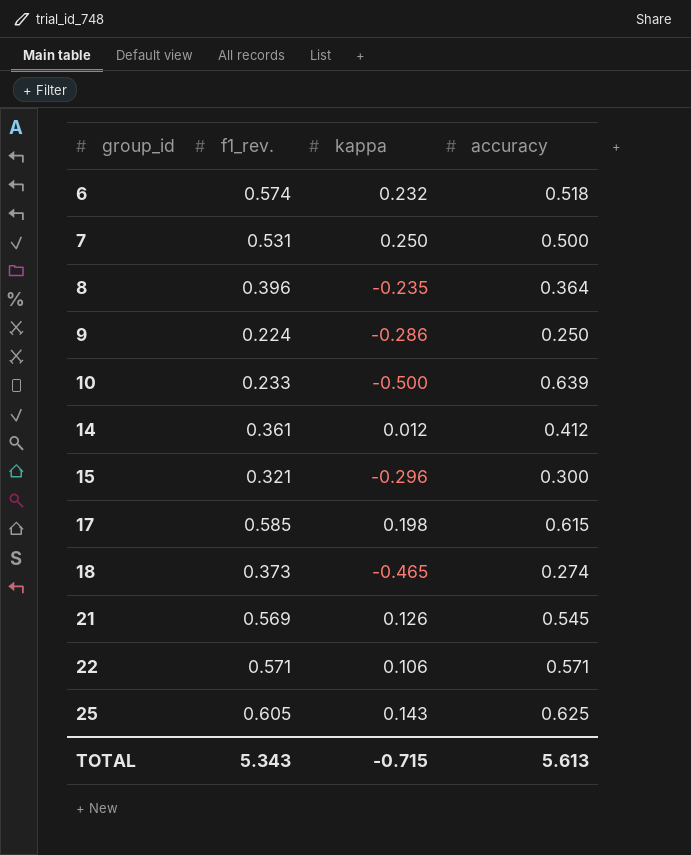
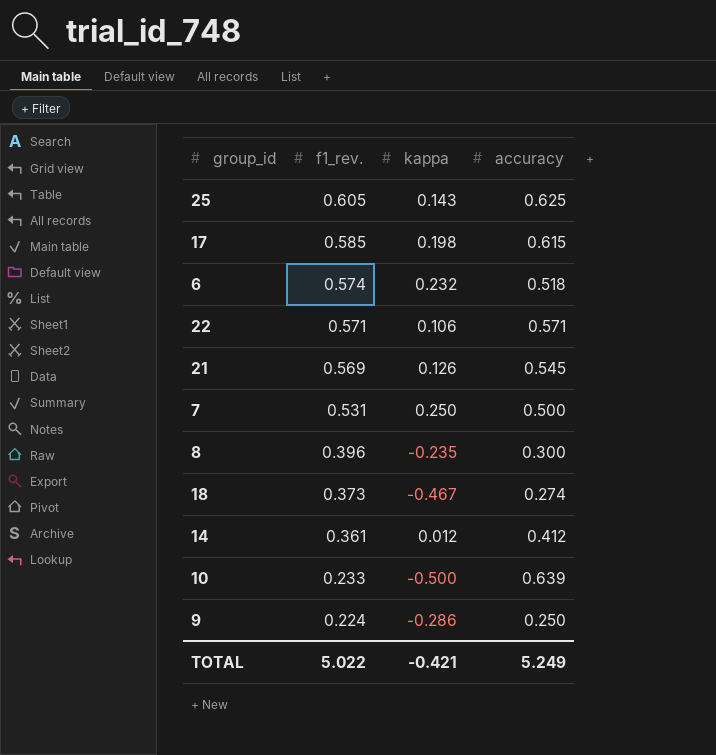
row order: group_id ascending -> f1_rev. descending
row 15: 0.321 | -0.296 | 0.300 -> none
8 | accuracy: 0.364 -> 0.300
18 | kappa: -0.465 -> -0.467
TOTAL | f1_rev.: 5.343 -> 5.022
TOTAL | kappa: -0.715 -> -0.421
TOTAL | accuracy: 5.613 -> 5.249

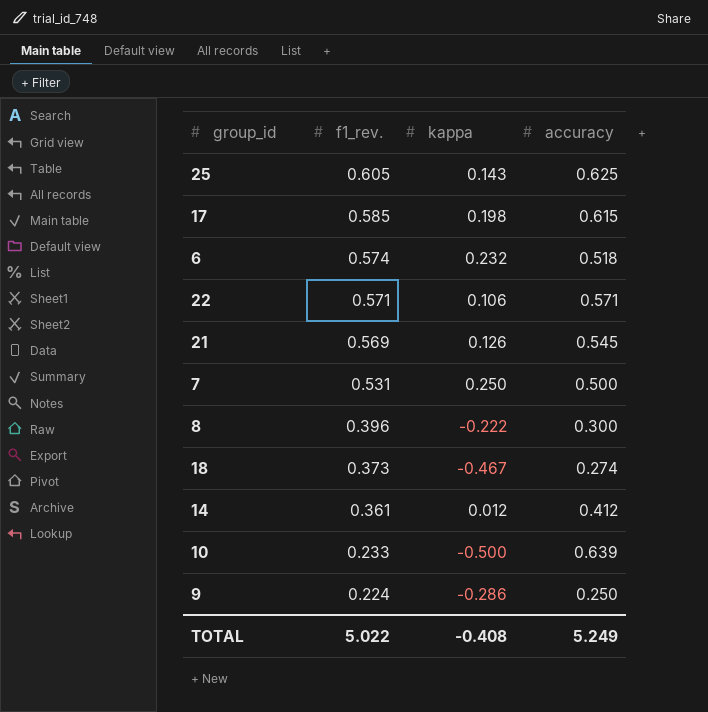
8 | kappa: -0.235 -> -0.222
TOTAL | kappa: -0.421 -> -0.408

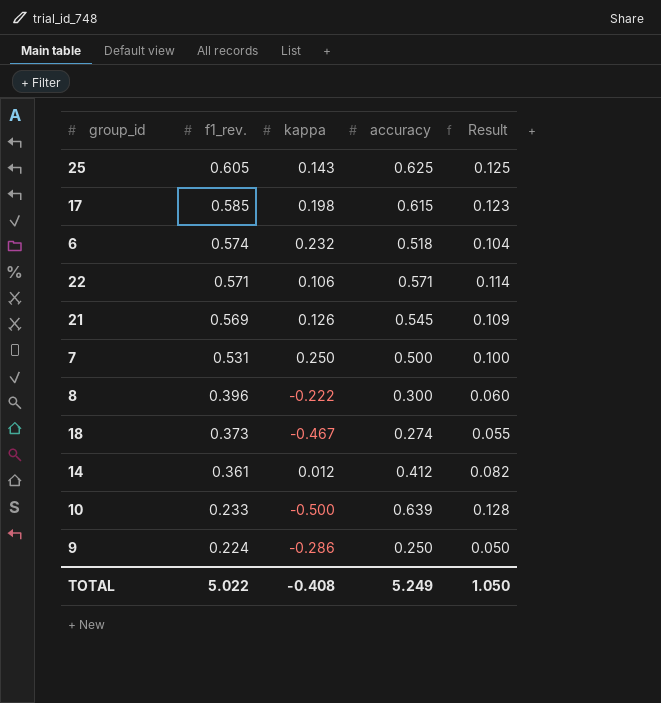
column Result | formula: none -> [accuracy] * 0.2

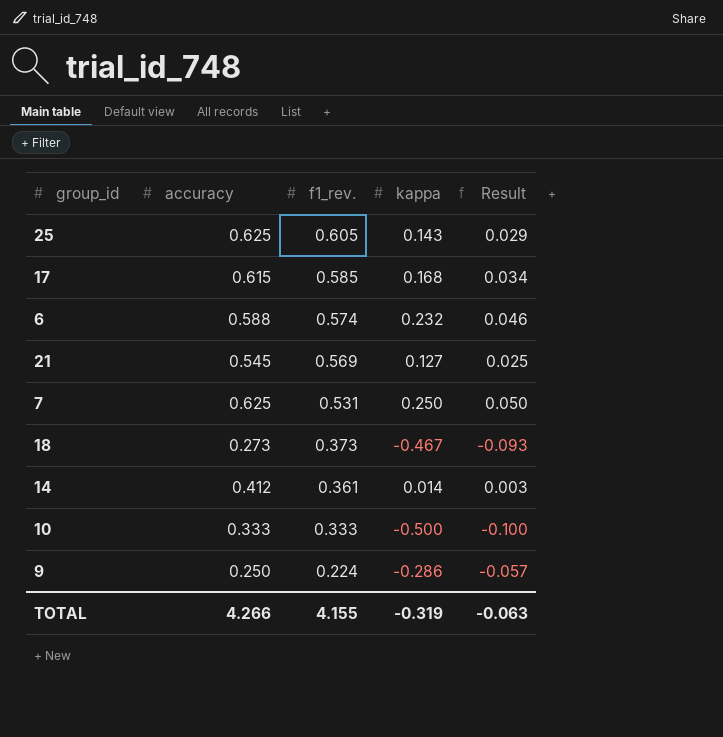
column accuracy | position: 4 -> 2
column Result | formula: [accuracy] * 0.2 -> [kappa] * 0.2
row 22: 0.571 | 0.106 | 0.571 | 0.114 -> none
row 8: 0.396 | -0.222 | 0.300 | 0.060 -> none
17 | kappa: 0.198 -> 0.168
6 | accuracy: 0.518 -> 0.588
21 | kappa: 0.126 -> 0.127
7 | accuracy: 0.500 -> 0.625
18 | accuracy: 0.274 -> 0.273
14 | kappa: 0.012 -> 0.014
10 | accuracy: 0.639 -> 0.333
10 | f1_rev.: 0.233 -> 0.333
TOTAL | accuracy: 5.249 -> 4.266
TOTAL | f1_rev.: 5.022 -> 4.155
TOTAL | kappa: -0.408 -> -0.319
TOTAL | Result: 1.050 -> -0.063

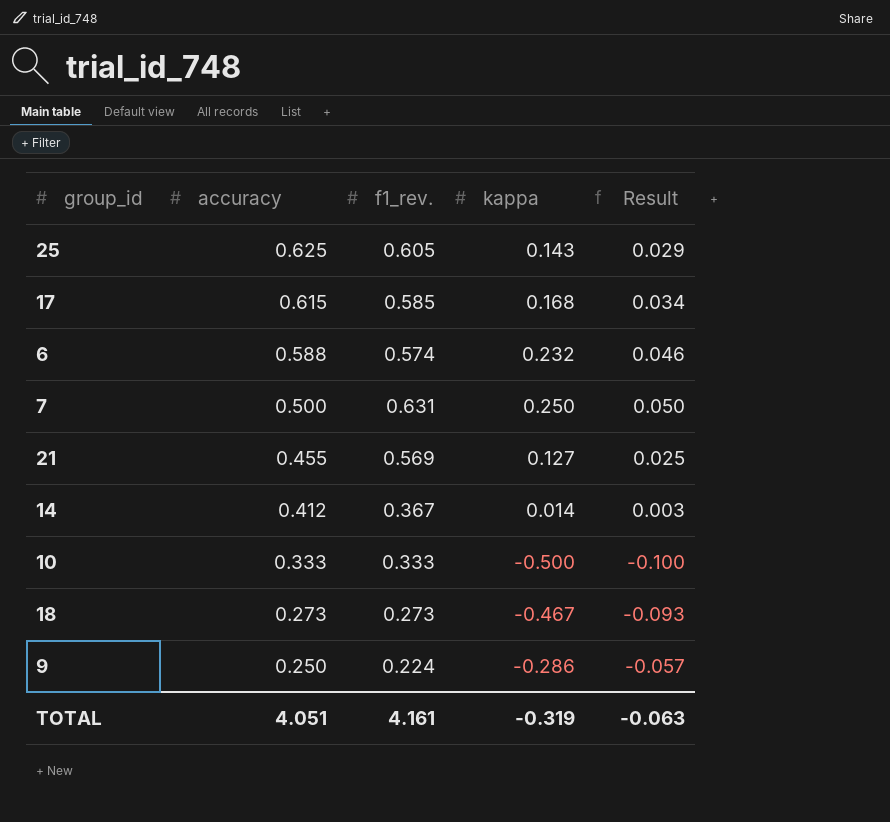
row order: f1_rev. descending -> accuracy descending
7 | accuracy: 0.625 -> 0.500
7 | f1_rev.: 0.531 -> 0.631
21 | accuracy: 0.545 -> 0.455
14 | f1_rev.: 0.361 -> 0.367
18 | f1_rev.: 0.373 -> 0.273
TOTAL | accuracy: 4.266 -> 4.051
TOTAL | f1_rev.: 4.155 -> 4.161

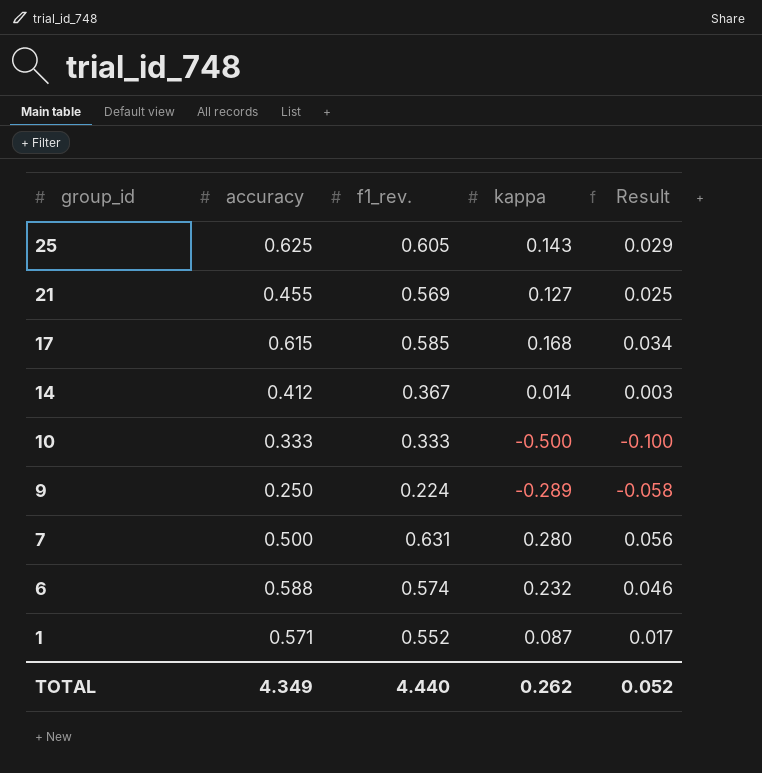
row order: accuracy descending -> group_id descending
row 18: 0.273 | 0.273 | -0.467 | -0.093 -> none
9 | kappa: -0.286 -> -0.289
9 | Result: -0.057 -> -0.058
7 | kappa: 0.250 -> 0.280
7 | Result: 0.050 -> 0.056
row 1: none -> 0.571 | 0.552 | 0.087 | 0.017
TOTAL | accuracy: 4.051 -> 4.349
TOTAL | f1_rev.: 4.161 -> 4.440
TOTAL | kappa: -0.319 -> 0.262
TOTAL | Result: -0.063 -> 0.052

